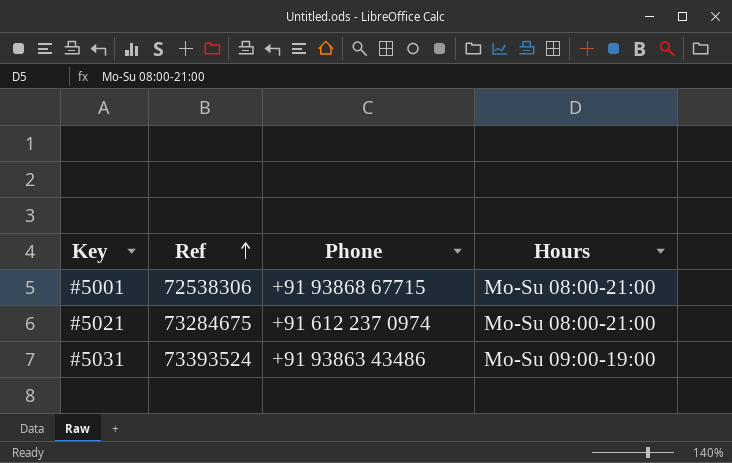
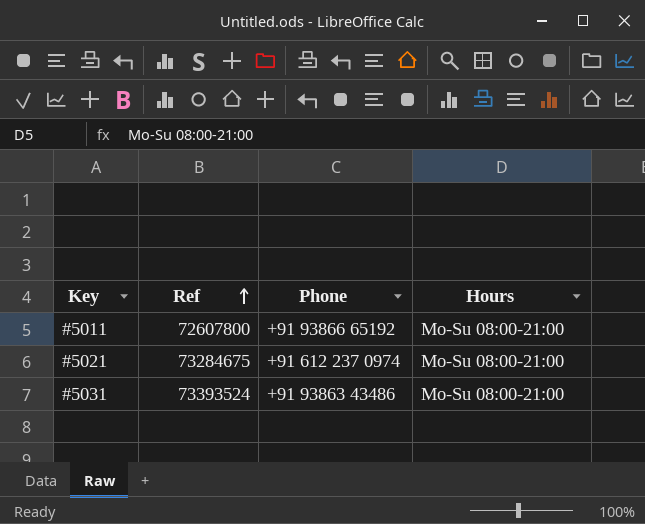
row #5001: 72538306 | +91 93868 67715 | Mo-Su 08:00-21:00 -> none
row #5011: none -> 72607800 | +91 93866 65192 | Mo-Su 08:00-21:00
#5031 | Hours: Mo-Su 09:00-19:00 -> Mo-Su 08:00-21:00

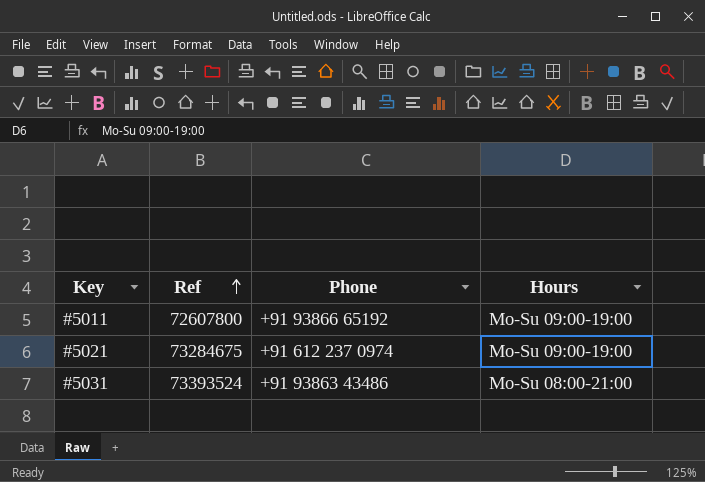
#5011 | Hours: Mo-Su 08:00-21:00 -> Mo-Su 09:00-19:00
#5021 | Hours: Mo-Su 08:00-21:00 -> Mo-Su 09:00-19:00

